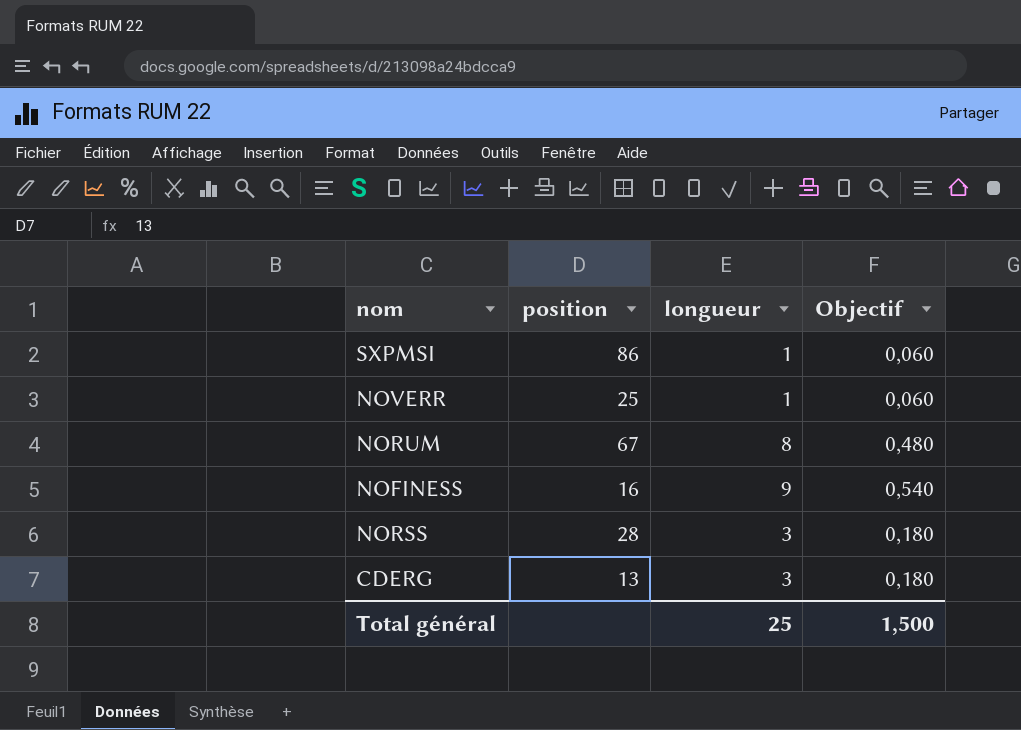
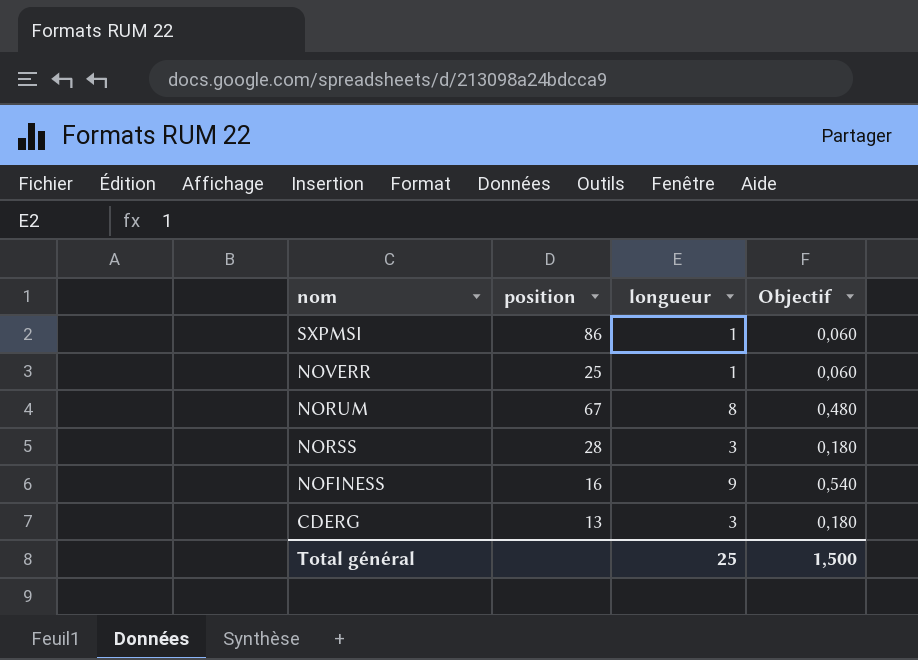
row order: none -> nom descending

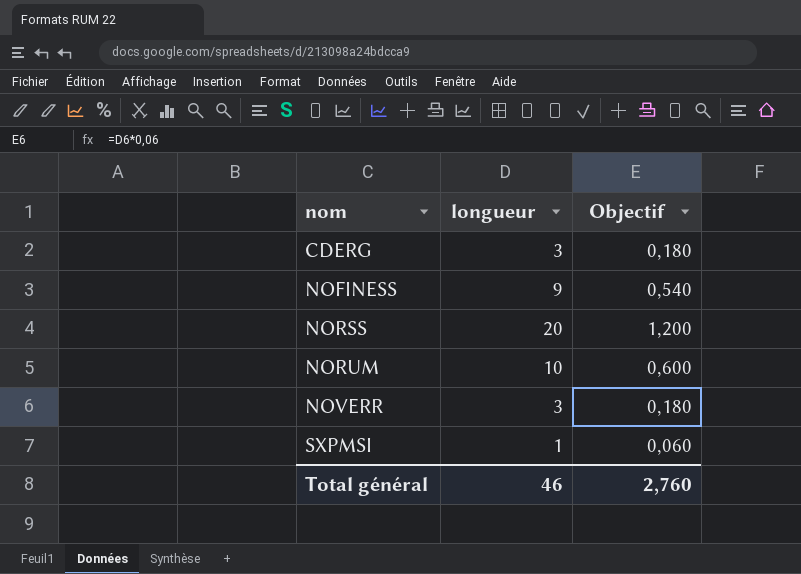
row order: nom descending -> nom ascending
column position | position: 2 -> none
NORSS | longueur: 3 -> 20
NORSS | Objectif: 0,180 -> 1,200
NORUM | longueur: 8 -> 10
NORUM | Objectif: 0,480 -> 0,600
NOVERR | longueur: 1 -> 3
NOVERR | Objectif: 0,060 -> 0,180
Total général | longueur: 25 -> 46
Total général | Objectif: 1,500 -> 2,760

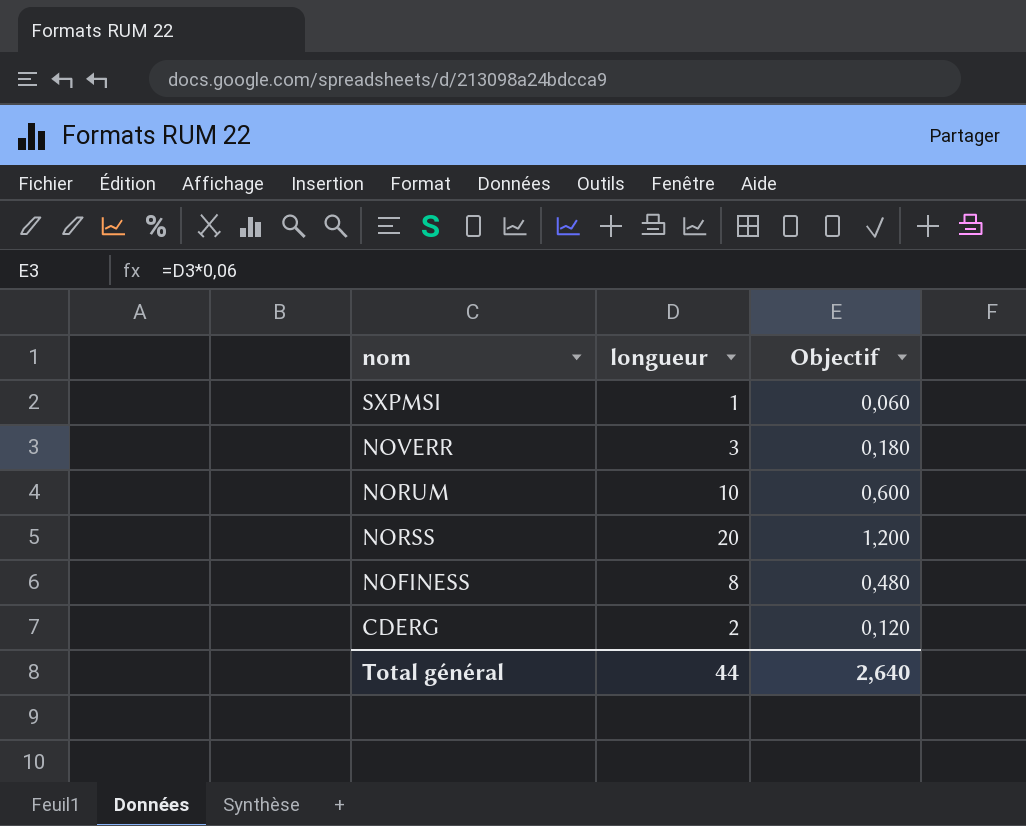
row order: nom ascending -> nom descending
NOFINESS | longueur: 9 -> 8
NOFINESS | Objectif: 0,540 -> 0,480
CDERG | longueur: 3 -> 2
CDERG | Objectif: 0,180 -> 0,120
Total général | longueur: 46 -> 44
Total général | Objectif: 2,760 -> 2,640

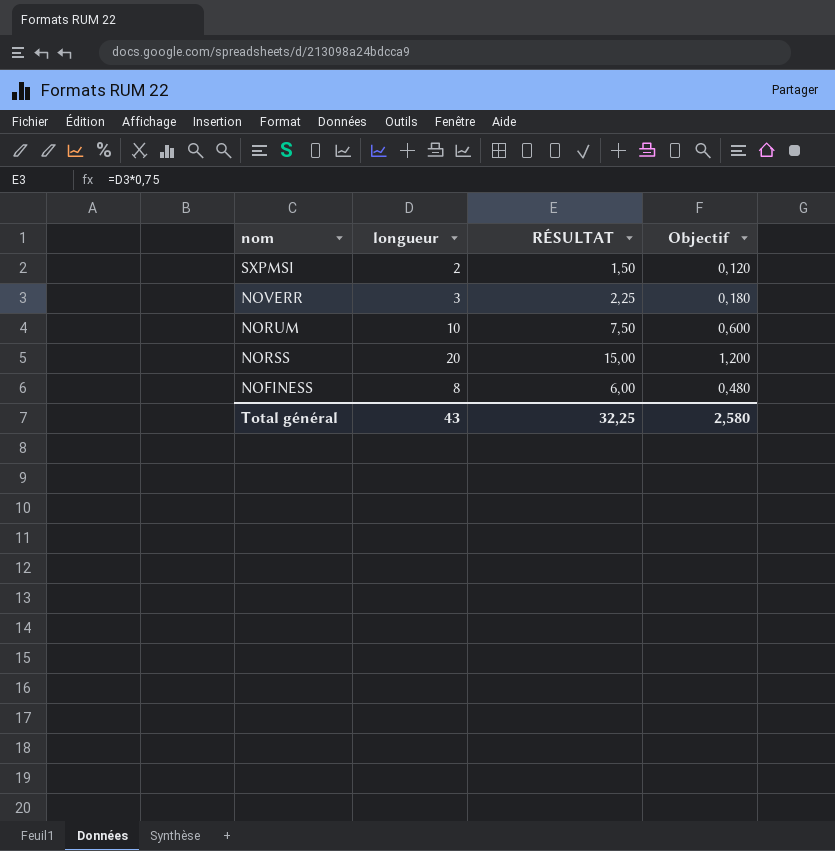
column RÉSULTAT | formula: none -> [longueur] * 0,75
row CDERG: 2 | 0,120 -> none
SXPMSI | longueur: 1 -> 2
SXPMSI | Objectif: 0,060 -> 0,120
Total général | longueur: 44 -> 43
Total général | Objectif: 2,640 -> 2,580

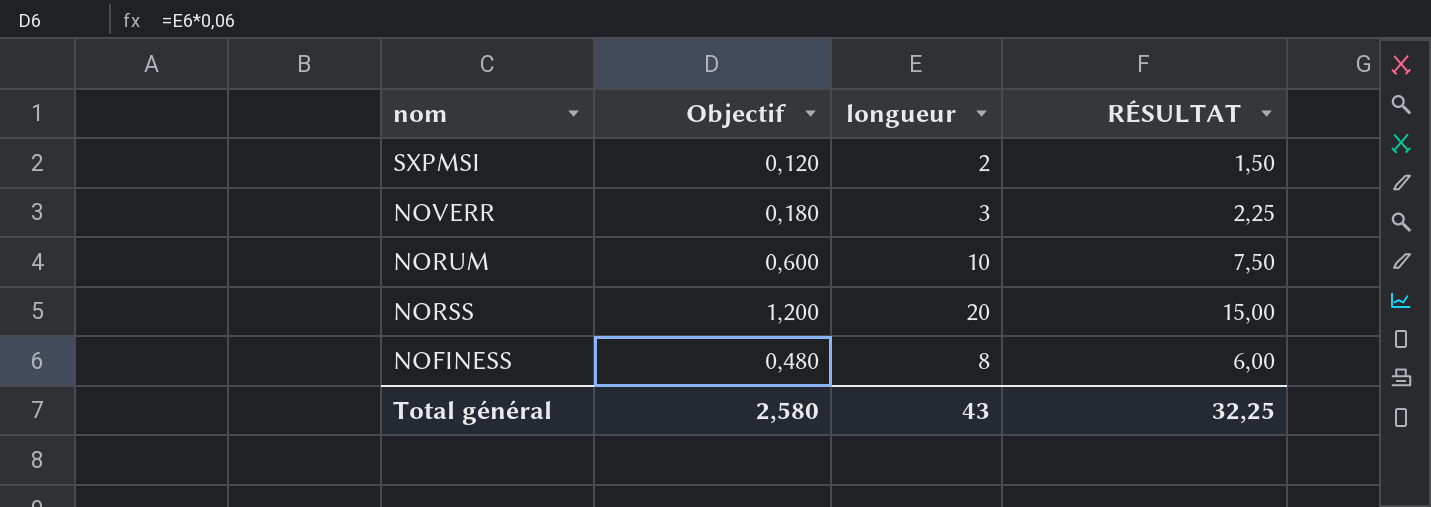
column Objectif | position: 4 -> 2

